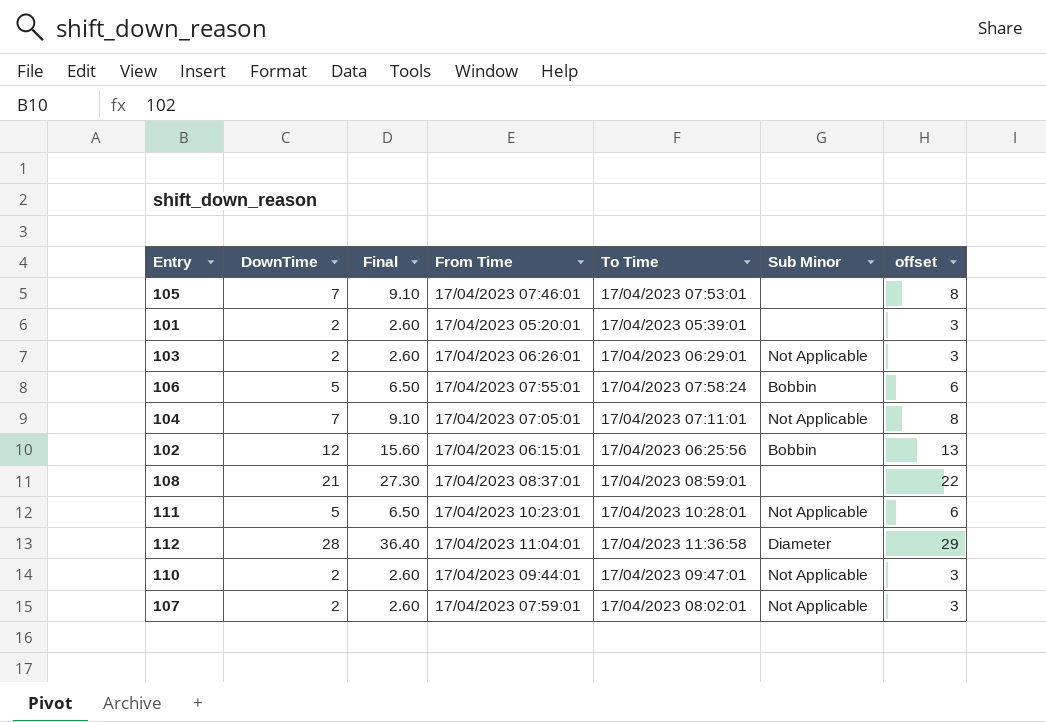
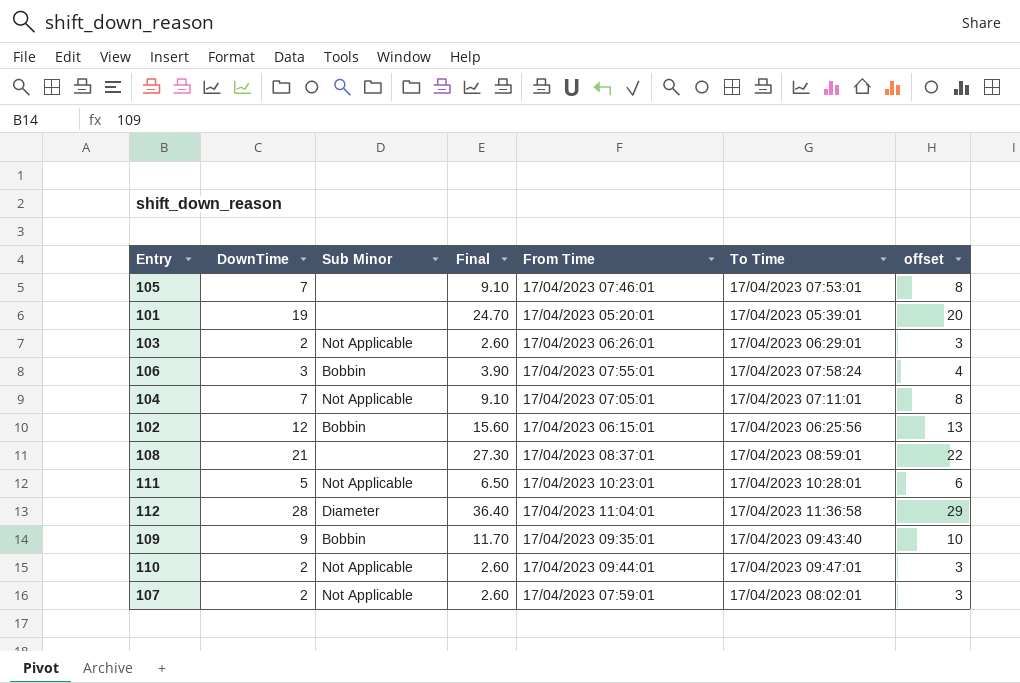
column Sub Minor | position: 6 -> 3
101 | DownTime: 2 -> 19
101 | Final: 2.60 -> 24.70
101 | offset: 3 -> 20
106 | DownTime: 5 -> 3
106 | Final: 6.50 -> 3.90
106 | offset: 6 -> 4
row 109: none -> 9 | Bobbin | 11.70 | 17/04/2023 09:35:01 | 17/04/2023 09:43:40 | 10

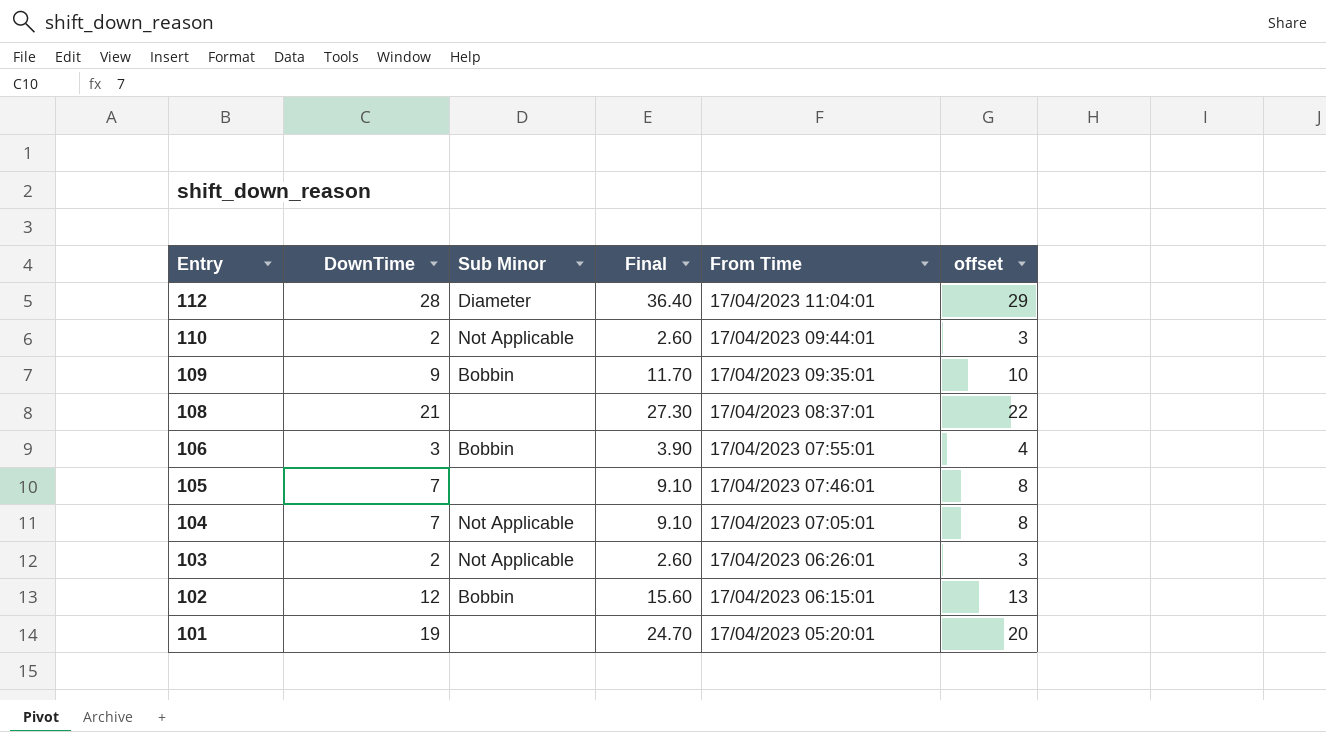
row order: none -> Entry descending
column To Time | position: 6 -> none
row 111: 5 | Not Applicable | 6.50 | 17/04/2023 10:23:01 | 17/04/2023 10:28:01 | 6 -> none
row 107: 2 | Not Applicable | 2.60 | 17/04/2023 07:59:01 | 17/04/2023 08:02:01 | 3 -> none

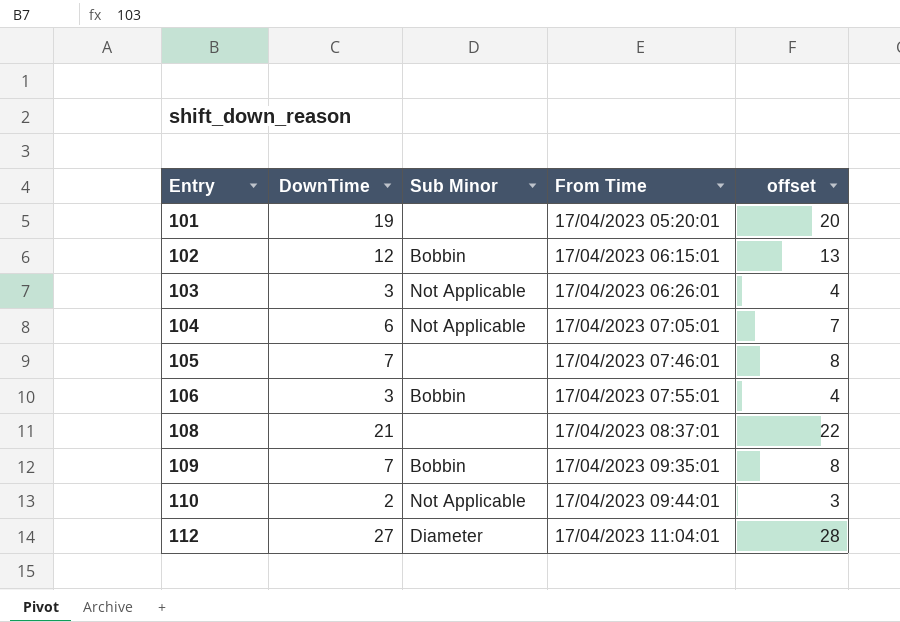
row order: Entry descending -> Entry ascending
column Final | formula: [DownTime] * 1.3 -> none
103 | DownTime: 2 -> 3
103 | offset: 3 -> 4
104 | DownTime: 7 -> 6
104 | offset: 8 -> 7
109 | DownTime: 9 -> 7
109 | offset: 10 -> 8
112 | DownTime: 28 -> 27
112 | offset: 29 -> 28

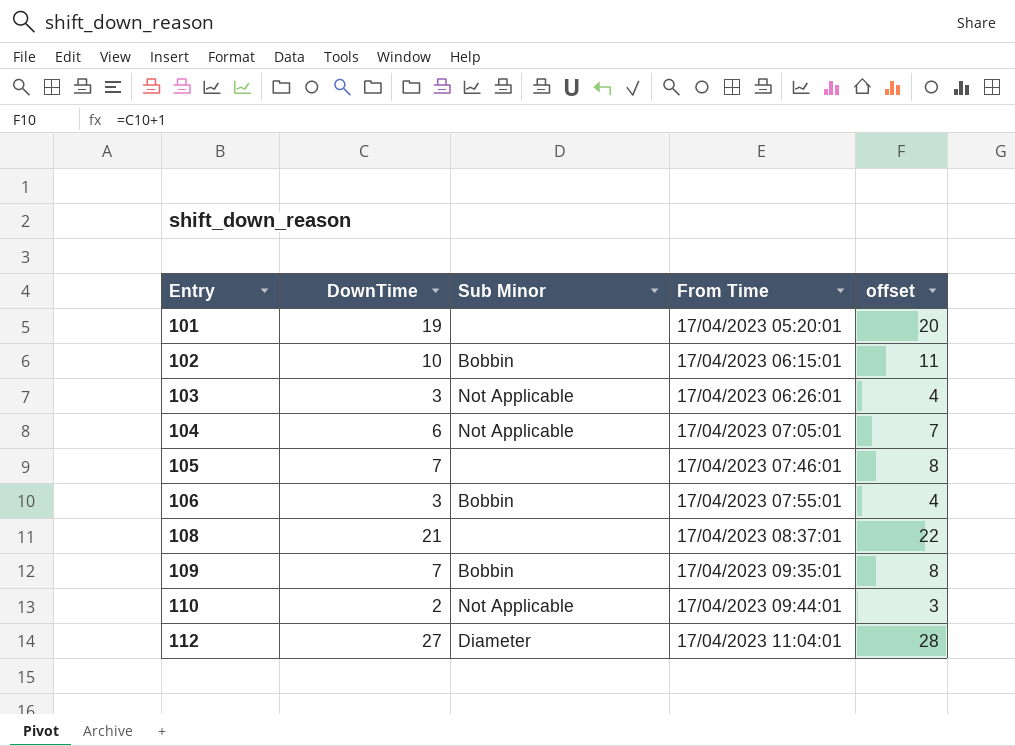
102 | DownTime: 12 -> 10
102 | offset: 13 -> 11

